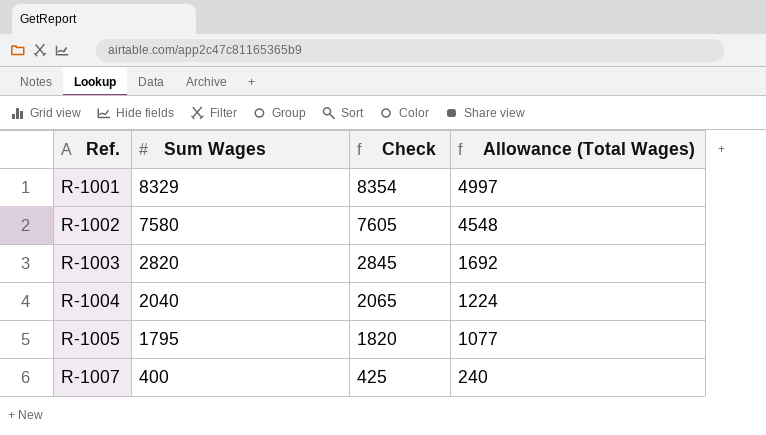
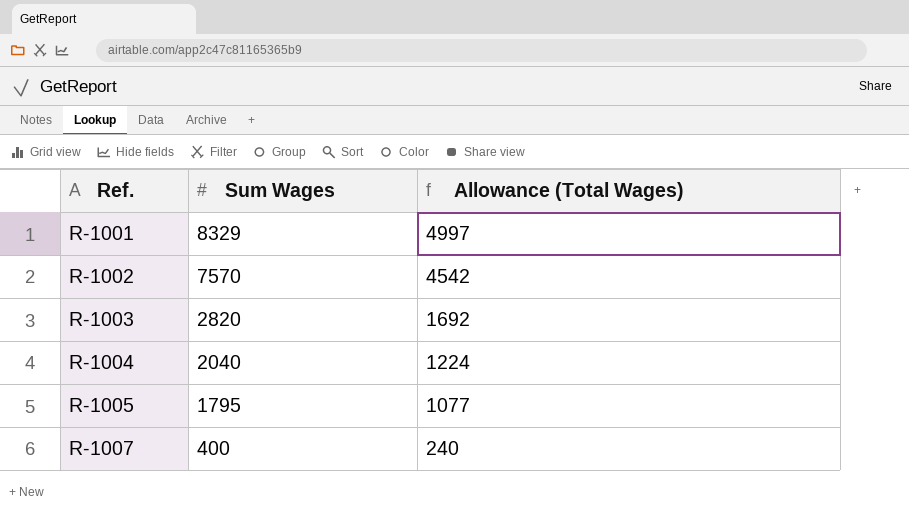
column Check | formula: [Sum Wages] + 25 -> none
R-1002 | Sum Wages: 7580 -> 7570
R-1002 | Allowance (Total Wages): 4548 -> 4542

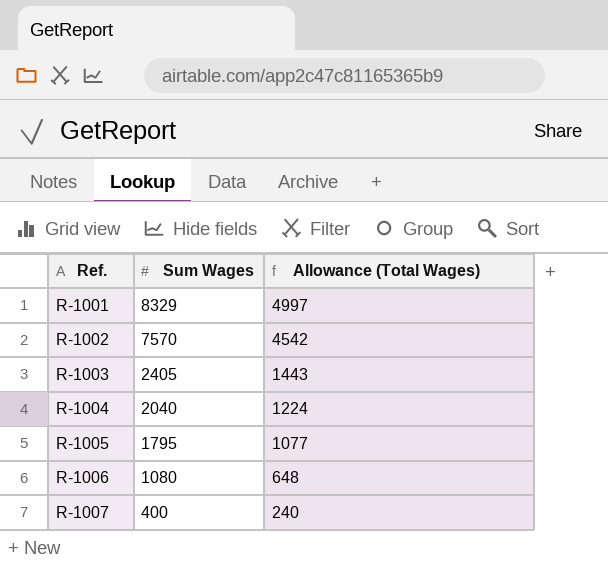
R-1003 | Sum Wages: 2820 -> 2405
R-1003 | Allowance (Total Wages): 1692 -> 1443
row R-1006: none -> 1080 | 648

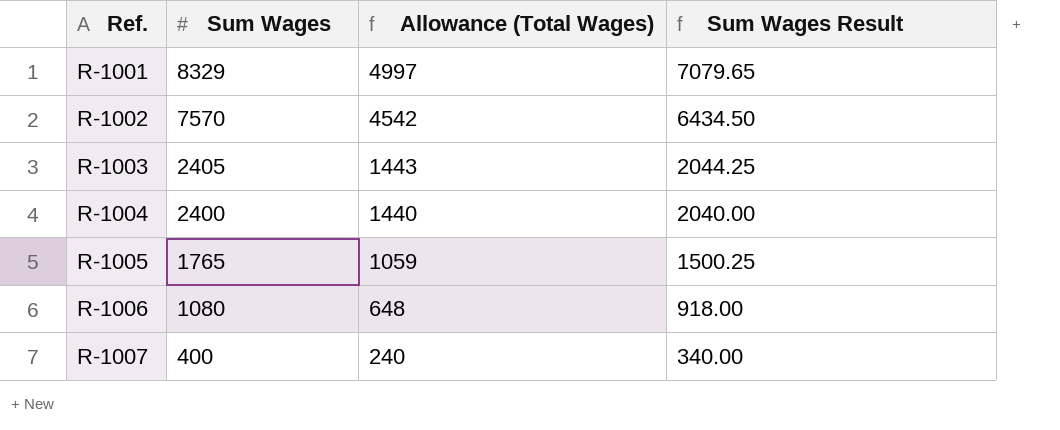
column Sum Wages Result | formula: none -> [Sum Wages] * 0.85
R-1004 | Sum Wages: 2040 -> 2400
R-1004 | Allowance (Total Wages): 1224 -> 1440
R-1005 | Sum Wages: 1795 -> 1765
R-1005 | Allowance (Total Wages): 1077 -> 1059

